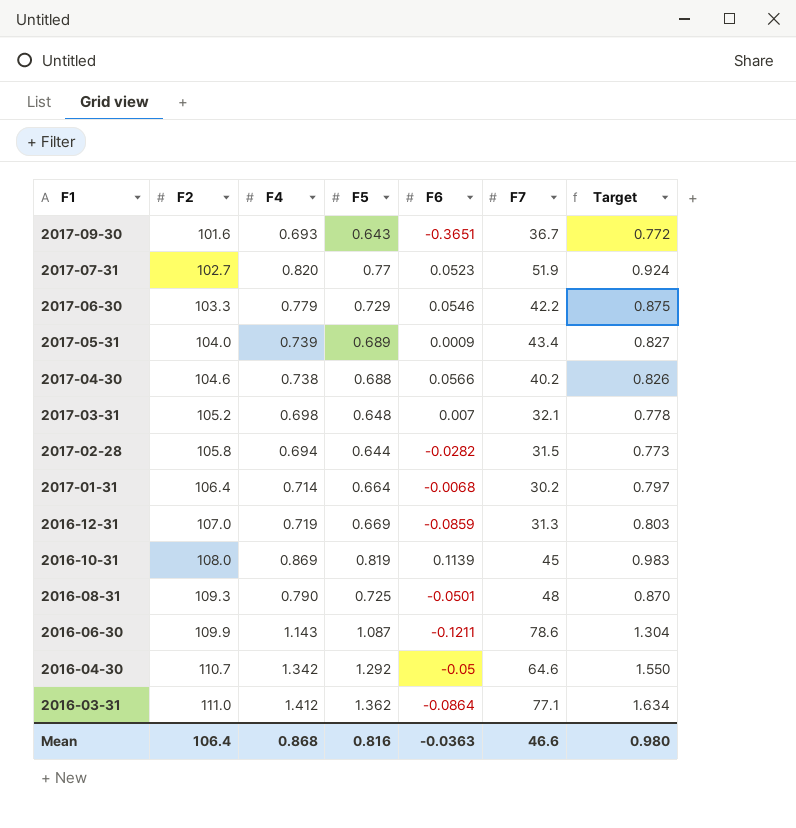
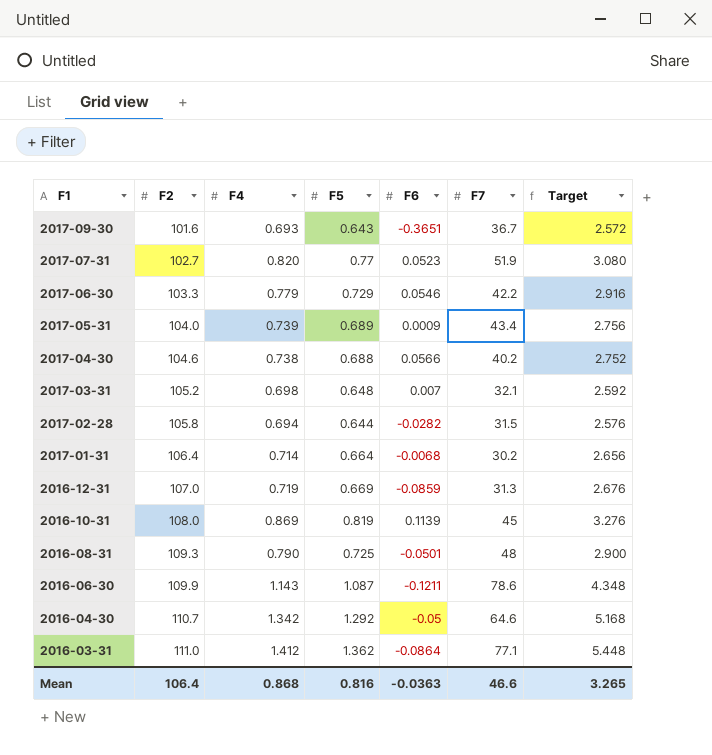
column Target | formula: [F5] * 1.2 -> [F5] * 4
Mean | Target: 0.980 -> 3.265

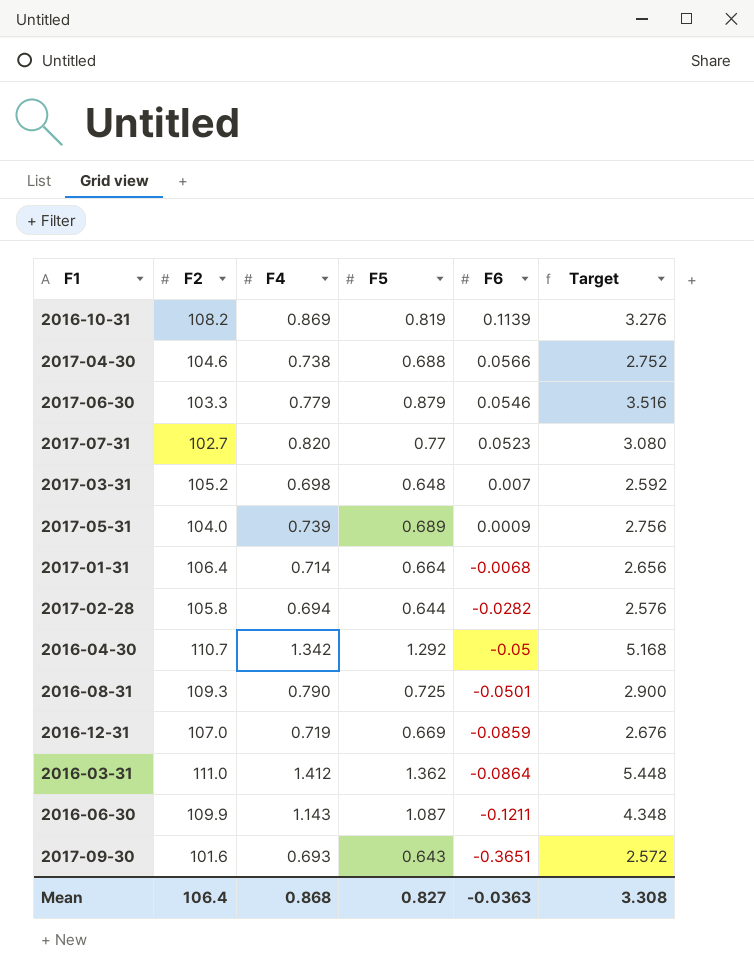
row order: F1 descending -> F6 descending
column F7 | position: 6 -> none
2016-10-31 | F2: 108.0 -> 108.2
2017-06-30 | F5: 0.729 -> 0.879
2017-06-30 | Target: 2.916 -> 3.516
Mean | F5: 0.816 -> 0.827
Mean | Target: 3.265 -> 3.308

